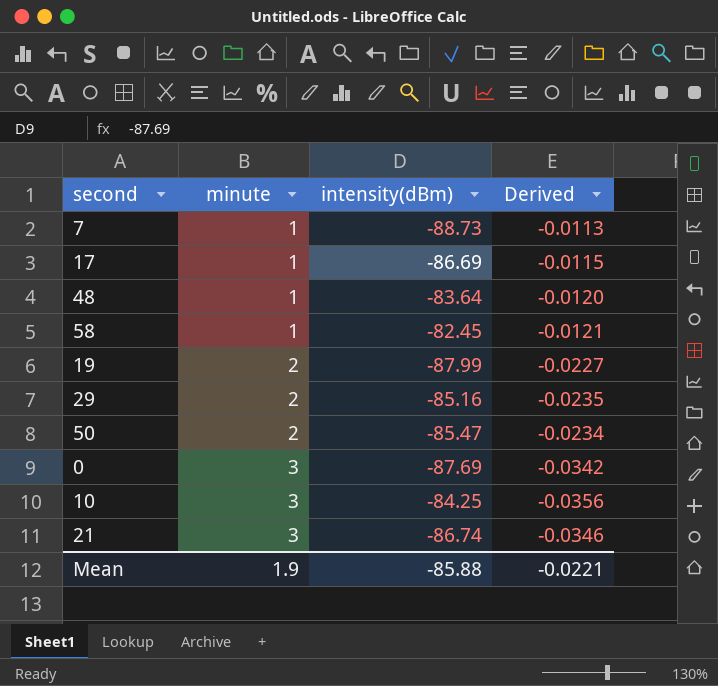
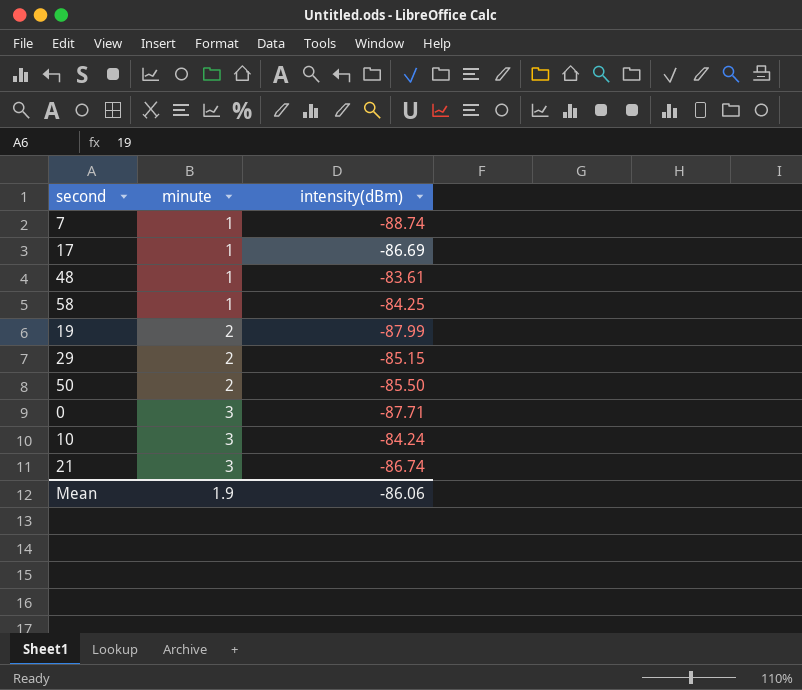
column Derived | formula: [minute] / [intensity(dBm)] -> none
7 | intensity(dBm): -88.73 -> -88.74
48 | intensity(dBm): -83.64 -> -83.61
58 | intensity(dBm): -82.45 -> -84.25
29 | intensity(dBm): -85.16 -> -85.15
50 | intensity(dBm): -85.47 -> -85.50
0 | intensity(dBm): -87.69 -> -87.71
10 | intensity(dBm): -84.25 -> -84.24
Mean | intensity(dBm): -85.88 -> -86.06

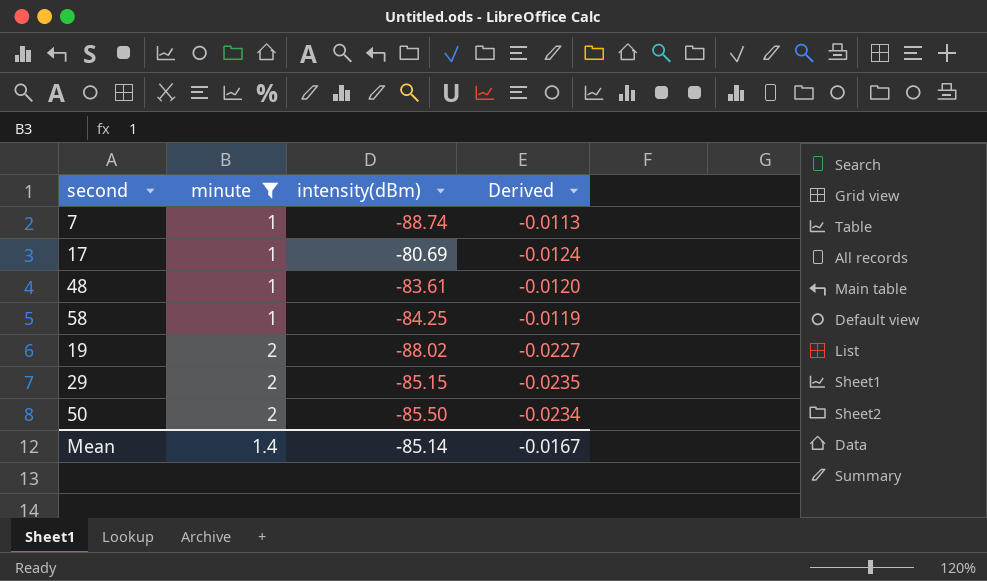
filter: none -> minute != 3
column Derived | formula: none -> [minute] / [intensity(dBm)]
17 | intensity(dBm): -86.69 -> -80.69
19 | intensity(dBm): -87.99 -> -88.02
Mean | minute: 1.9 -> 1.4
Mean | intensity(dBm): -86.06 -> -85.14

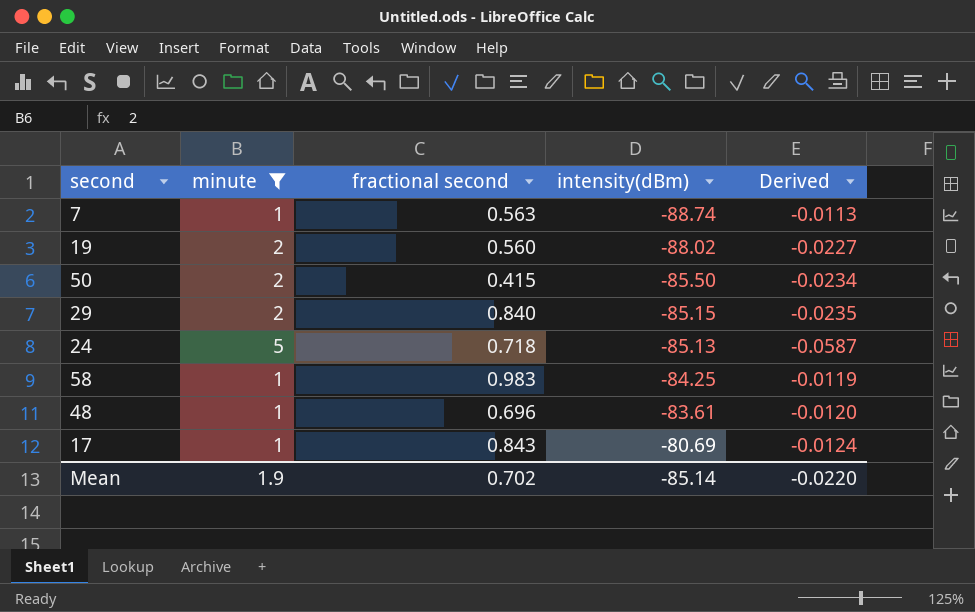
row order: minute ascending -> intensity(dBm) ascending
column fractional second | position: none -> 3
row 24: none -> 5 | 0.718 | -85.13 | -0.0587
Mean | minute: 1.4 -> 1.9
Mean | Derived: -0.0167 -> -0.0220

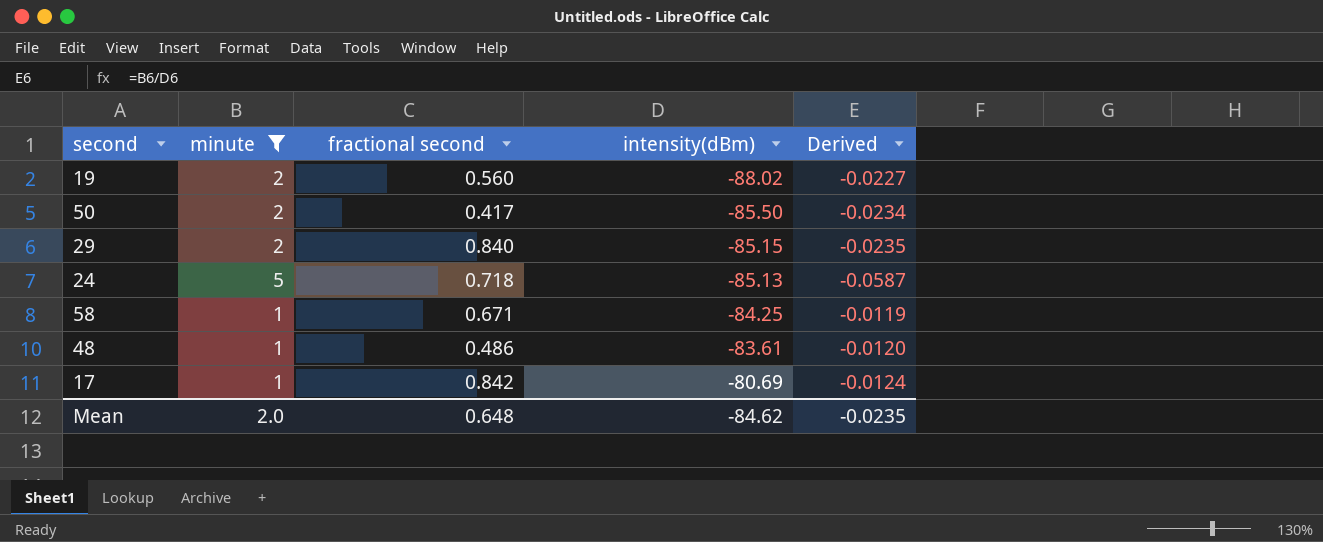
row 7: 1 | 0.563 | -88.74 | -0.0113 -> none
50 | fractional second: 0.415 -> 0.417
58 | fractional second: 0.983 -> 0.671
48 | fractional second: 0.696 -> 0.486
17 | fractional second: 0.843 -> 0.842
Mean | minute: 1.9 -> 2.0
Mean | fractional second: 0.702 -> 0.648
Mean | intensity(dBm): -85.14 -> -84.62
Mean | Derived: -0.0220 -> -0.0235

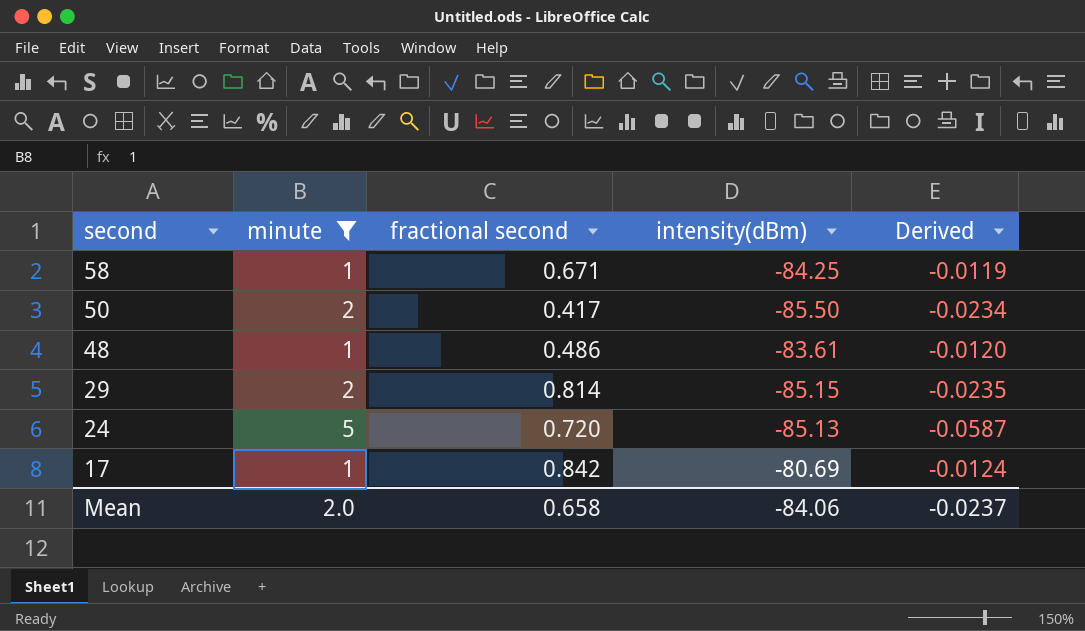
row order: intensity(dBm) ascending -> second descending
row 19: 2 | 0.560 | -88.02 | -0.0227 -> none
29 | fractional second: 0.840 -> 0.814
24 | fractional second: 0.718 -> 0.720
Mean | fractional second: 0.648 -> 0.658
Mean | intensity(dBm): -84.62 -> -84.06
Mean | Derived: -0.0235 -> -0.0237

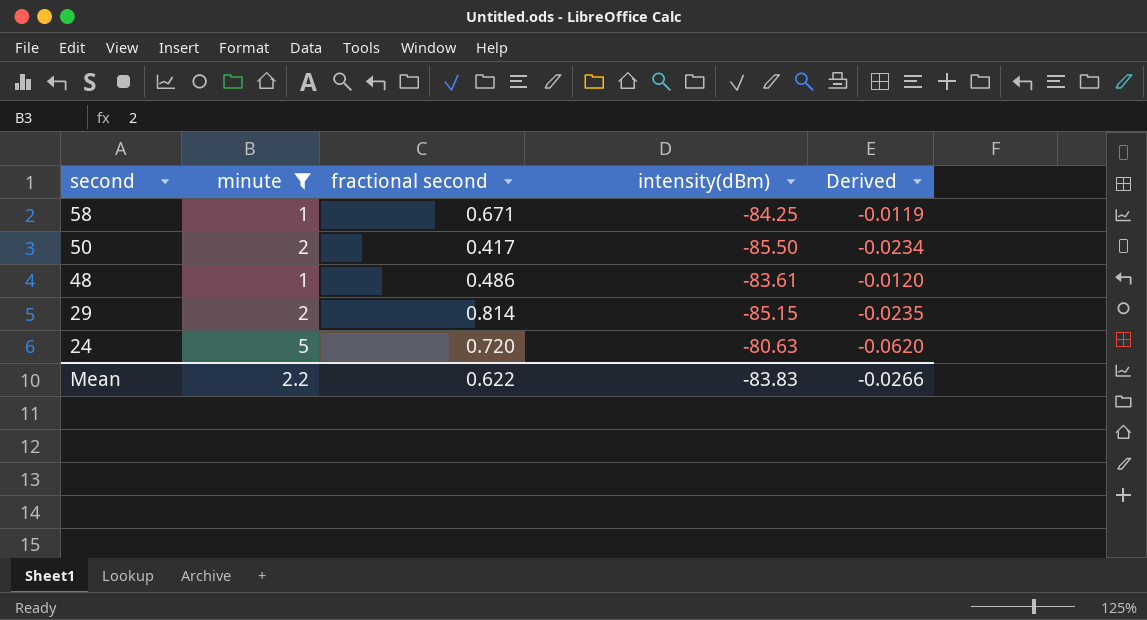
row 17: 1 | 0.842 | -80.69 | -0.0124 -> none
24 | intensity(dBm): -85.13 -> -80.63
24 | Derived: -0.0587 -> -0.0620
Mean | minute: 2.0 -> 2.2
Mean | fractional second: 0.658 -> 0.622
Mean | intensity(dBm): -84.06 -> -83.83
Mean | Derived: -0.0237 -> -0.0266

